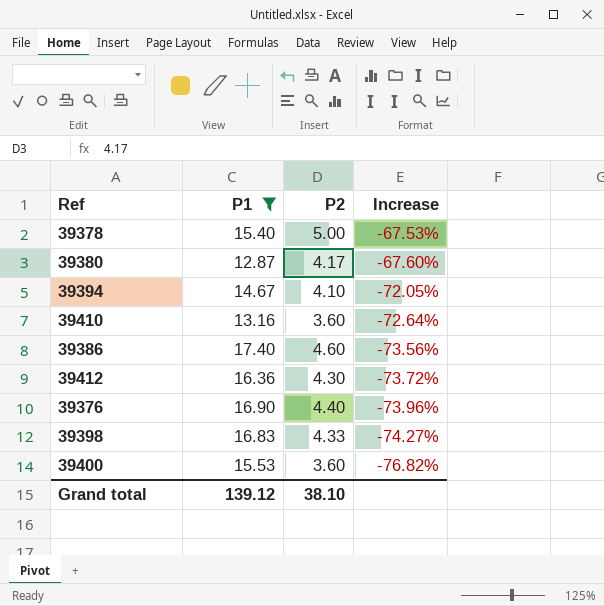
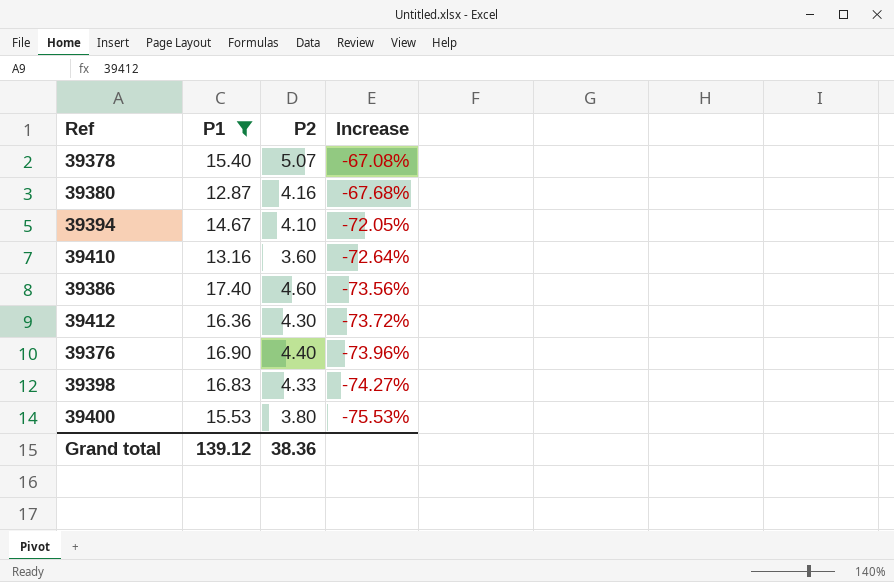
39378 | P2: 5.00 -> 5.07
39378 | Increase: -67.53% -> -67.08%
39380 | P2: 4.17 -> 4.16
39380 | Increase: -67.60% -> -67.68%
39400 | P2: 3.60 -> 3.80
39400 | Increase: -76.82% -> -75.53%
Grand total | P2: 38.10 -> 38.36

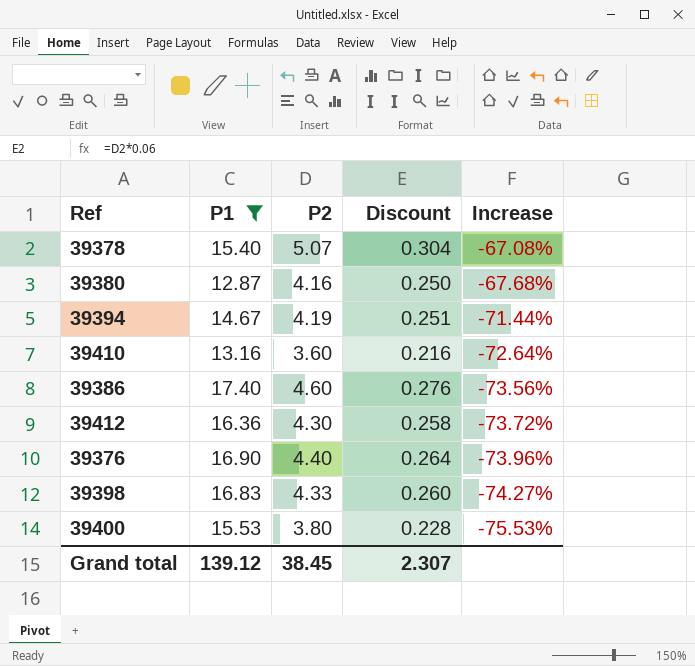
column Discount | formula: none -> [P2] * 0.06
39394 | P2: 4.10 -> 4.19
39394 | Increase: -72.05% -> -71.44%
Grand total | P2: 38.36 -> 38.45

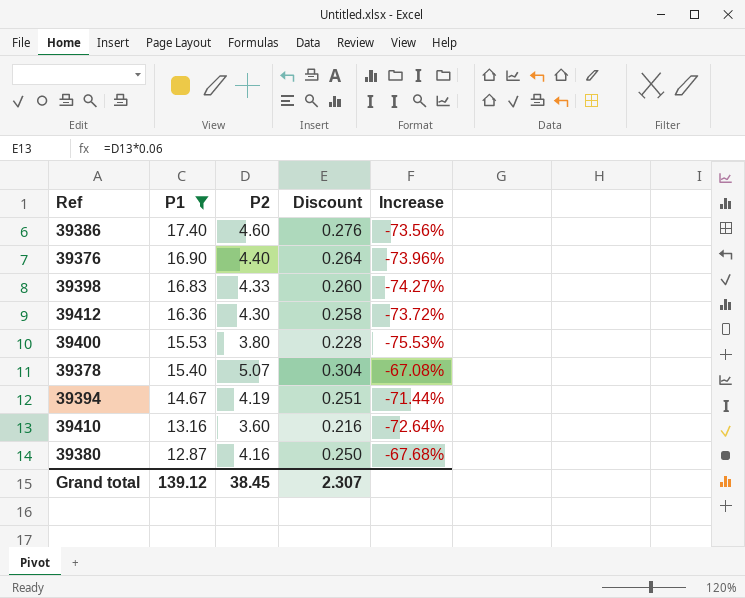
row order: Increase descending -> P1 descending

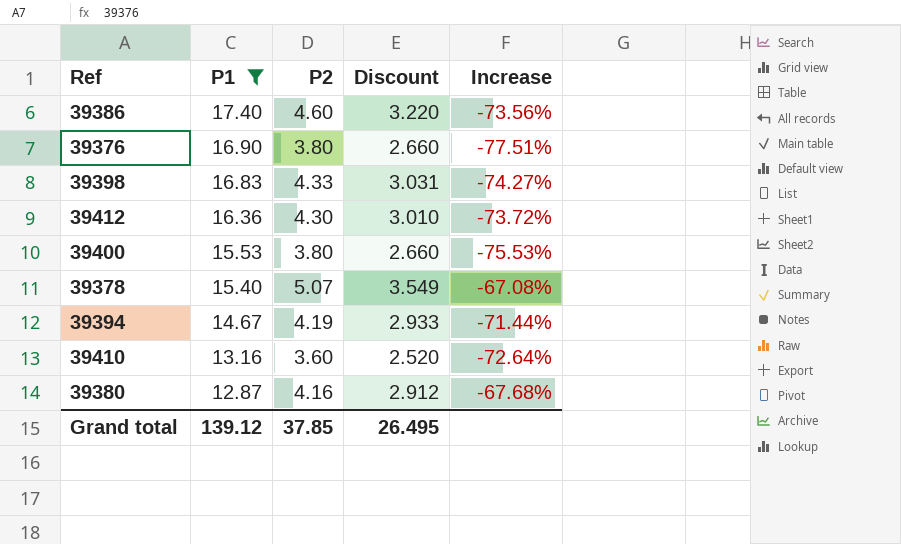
column Discount | formula: [P2] * 0.06 -> [P2] * 0.7
39376 | P2: 4.40 -> 3.80
39376 | Increase: -73.96% -> -77.51%
Grand total | P2: 38.45 -> 37.85
Grand total | Discount: 2.307 -> 26.495

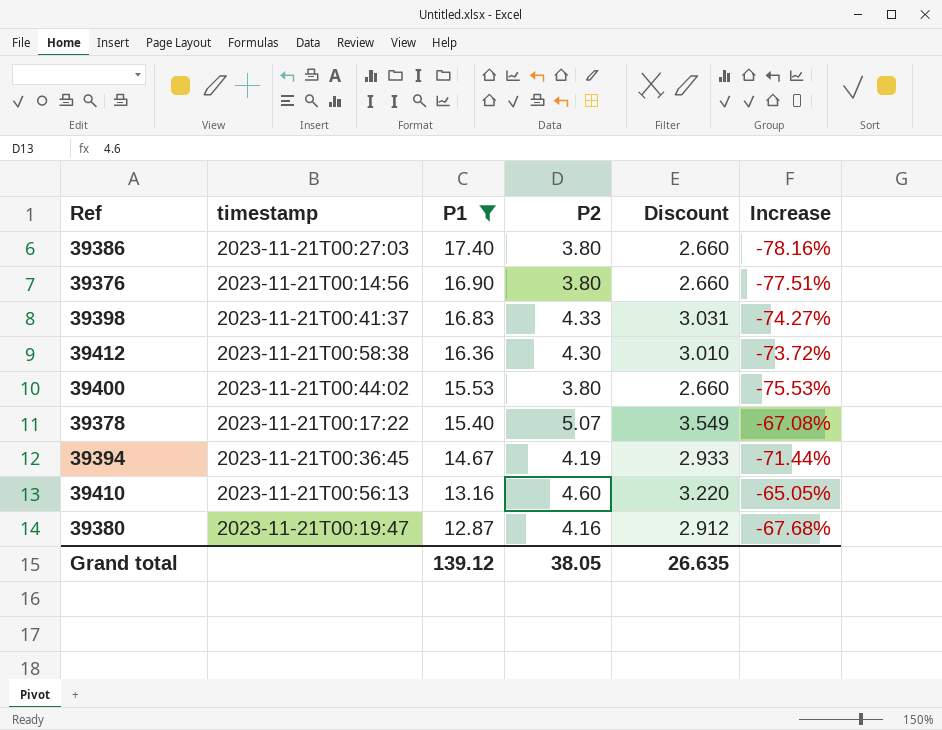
column timestamp | position: none -> 2
39386 | P2: 4.60 -> 3.80
39386 | Discount: 3.220 -> 2.660
39386 | Increase: -73.56% -> -78.16%
39410 | P2: 3.60 -> 4.60
39410 | Discount: 2.520 -> 3.220
39410 | Increase: -72.64% -> -65.05%
Grand total | P2: 37.85 -> 38.05
Grand total | Discount: 26.495 -> 26.635

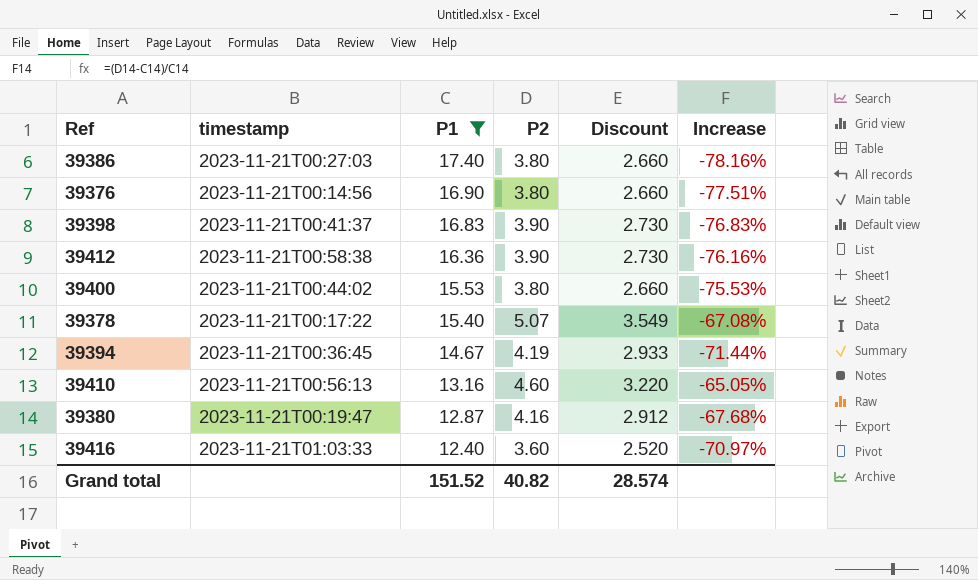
39398 | P2: 4.33 -> 3.90
39398 | Discount: 3.031 -> 2.730
39398 | Increase: -74.27% -> -76.83%
39412 | P2: 4.30 -> 3.90
39412 | Discount: 3.010 -> 2.730
39412 | Increase: -73.72% -> -76.16%
row 39416: none -> 2023-11-21T01:03:33 | 12.40 | 3.60 | 2.520 | -70.97%
Grand total | P1: 139.12 -> 151.52
Grand total | P2: 38.05 -> 40.82
Grand total | Discount: 26.635 -> 28.574

